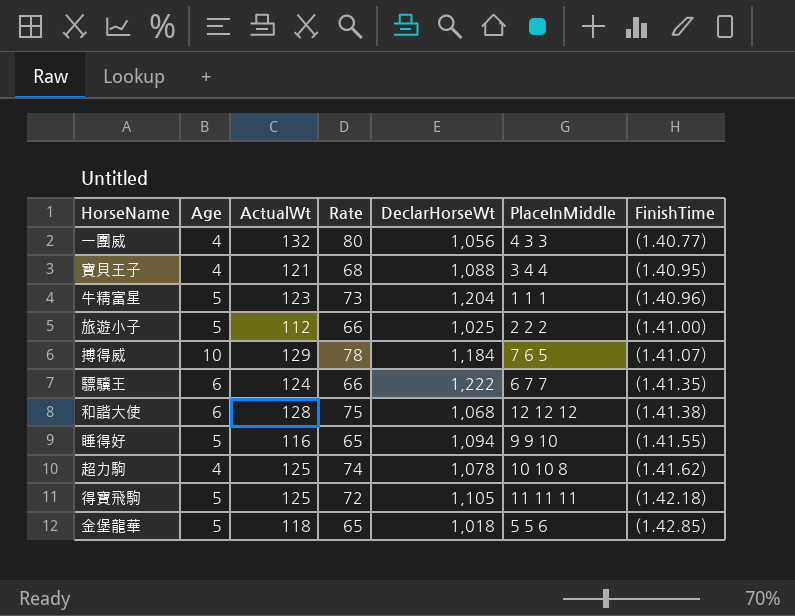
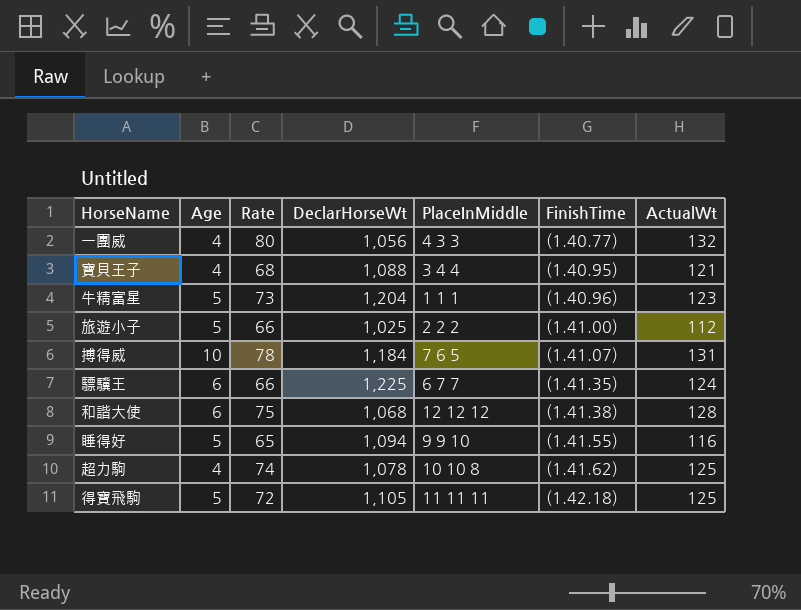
column ActualWt | position: 3 -> 7
row 金堡龍華: 5 | 118 | 65 | 1,018 | 5 5 6 | (1.42.85) -> none
搏得威 | ActualWt: 129 -> 131
驃驥王 | DeclarHorseWt: 1,222 -> 1,225

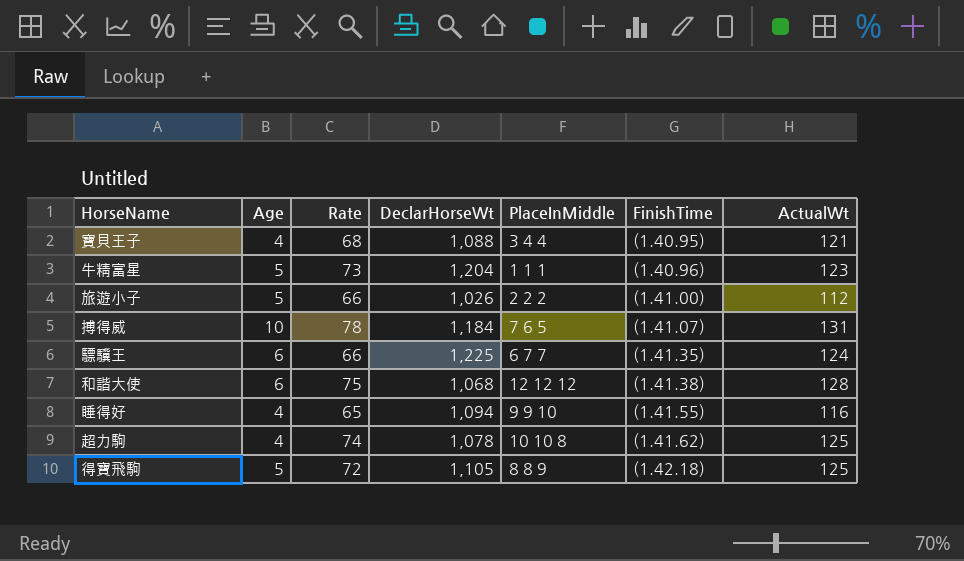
row 一團威: 4 | 80 | 1,056 | 4 3 3 | (1.40.77) | 132 -> none
旅遊小子 | DeclarHorseWt: 1,025 -> 1,026
睡得好 | Age: 5 -> 4
得寶飛駒 | PlaceInMiddle: 11 11 11 -> 8 8 9

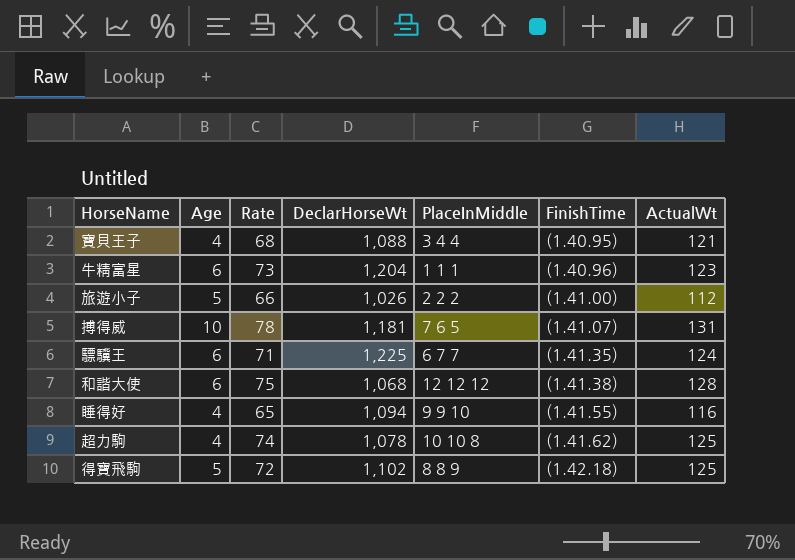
牛精富星 | Age: 5 -> 6
搏得威 | DeclarHorseWt: 1,184 -> 1,181
驃驥王 | Rate: 66 -> 71
得寶飛駒 | DeclarHorseWt: 1,105 -> 1,102

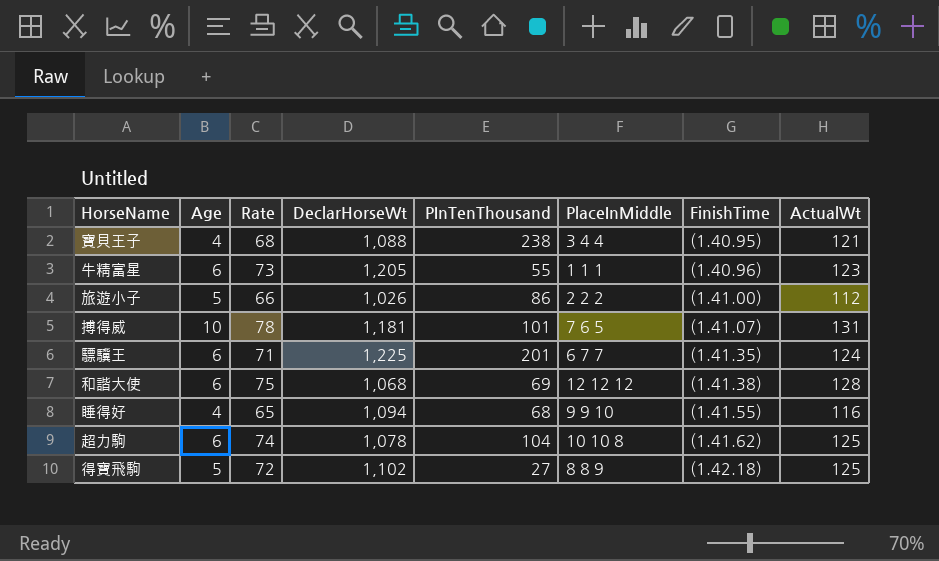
column PInTenThousand | position: none -> 5
牛精富星 | DeclarHorseWt: 1,204 -> 1,205
超力駒 | Age: 4 -> 6

